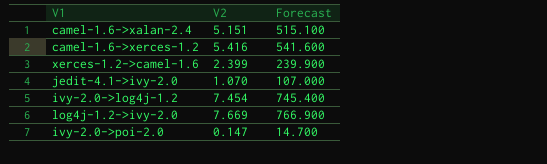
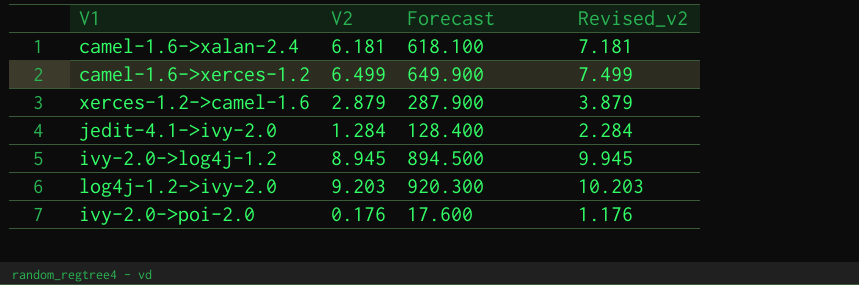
column Revised_v2 | formula: none -> [V2] + 1
camel-1.6->xalan-2.4 | V2: 5.151 -> 6.181
camel-1.6->xalan-2.4 | Forecast: 515.100 -> 618.100
camel-1.6->xerces-1.2 | V2: 5.416 -> 6.499
camel-1.6->xerces-1.2 | Forecast: 541.600 -> 649.900
xerces-1.2->camel-1.6 | V2: 2.399 -> 2.879
xerces-1.2->camel-1.6 | Forecast: 239.900 -> 287.900
jedit-4.1->ivy-2.0 | V2: 1.070 -> 1.284
jedit-4.1->ivy-2.0 | Forecast: 107.000 -> 128.400
ivy-2.0->log4j-1.2 | V2: 7.454 -> 8.945
ivy-2.0->log4j-1.2 | Forecast: 745.400 -> 894.500
log4j-1.2->ivy-2.0 | V2: 7.669 -> 9.203
log4j-1.2->ivy-2.0 | Forecast: 766.900 -> 920.300
ivy-2.0->poi-2.0 | V2: 0.147 -> 0.176
ivy-2.0->poi-2.0 | Forecast: 14.700 -> 17.600

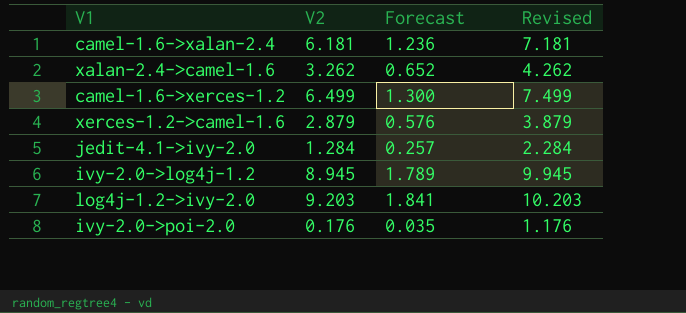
column Forecast | formula: [V2] * 100 -> [V2] * 0.2
column name: Revised_v2 -> Revised
row xalan-2.4->camel-1.6: none -> 3.262 | 0.652 | 4.262

